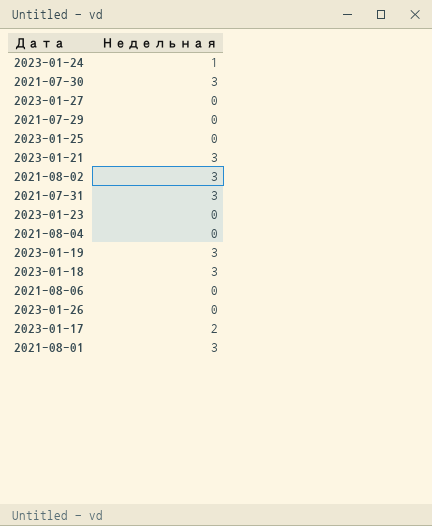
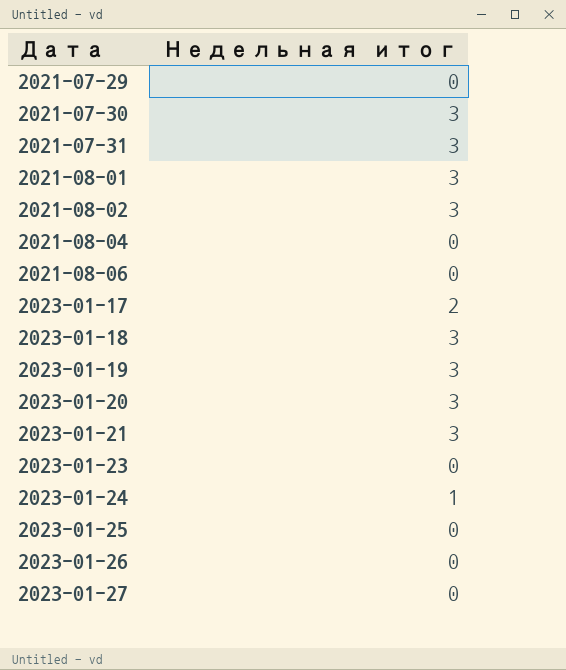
row order: none -> Дата ascending
column name: Недельная -> Недельная итог
row 2023-01-20: none -> 3

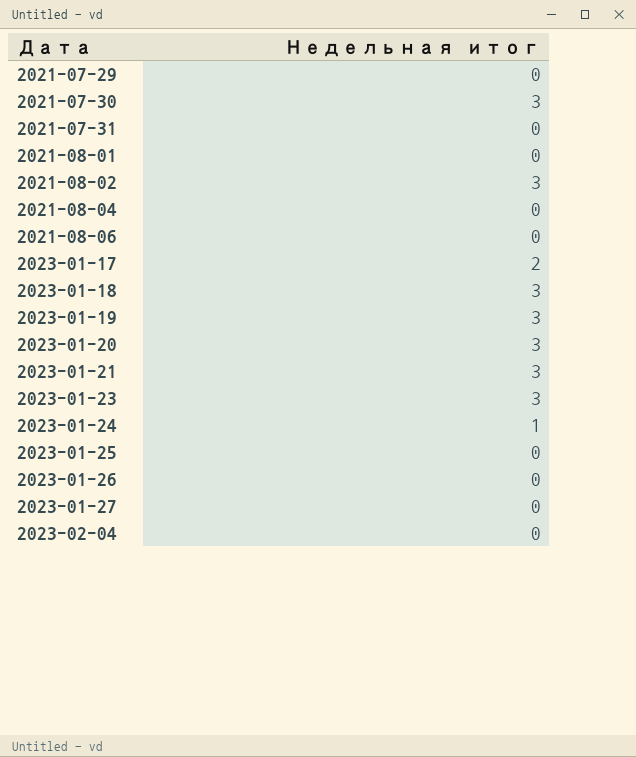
2021-07-31 | Недельная итог: 3 -> 0
2021-08-01 | Недельная итог: 3 -> 0
2023-01-23 | Недельная итог: 0 -> 3
row 2023-02-04: none -> 0

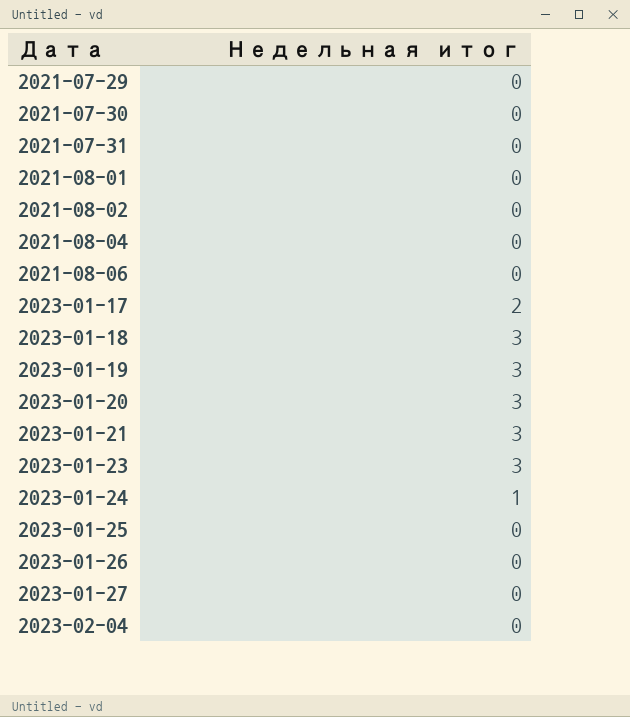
2021-07-30 | Недельная итог: 3 -> 0
2021-08-02 | Недельная итог: 3 -> 0

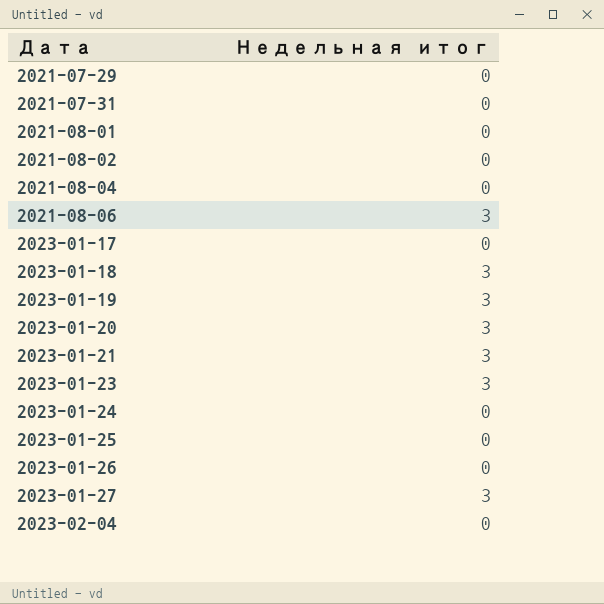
row 2021-07-30: 0 -> none
2021-08-06 | Недельная итог: 0 -> 3
2023-01-17 | Недельная итог: 2 -> 0
2023-01-24 | Недельная итог: 1 -> 0
2023-01-27 | Недельная итог: 0 -> 3

